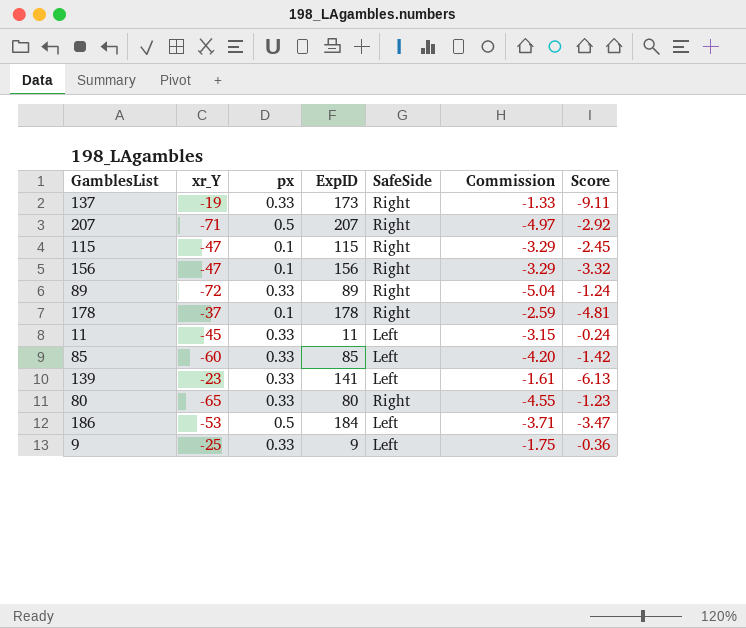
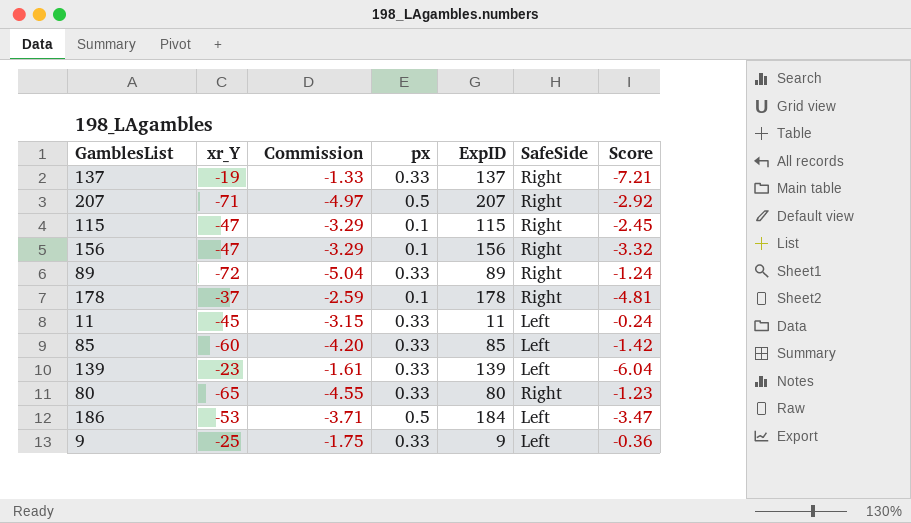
column Commission | position: 6 -> 3
137 | ExpID: 173 -> 137
137 | Score: -9.11 -> -7.21
139 | ExpID: 141 -> 139
139 | Score: -6.13 -> -6.04

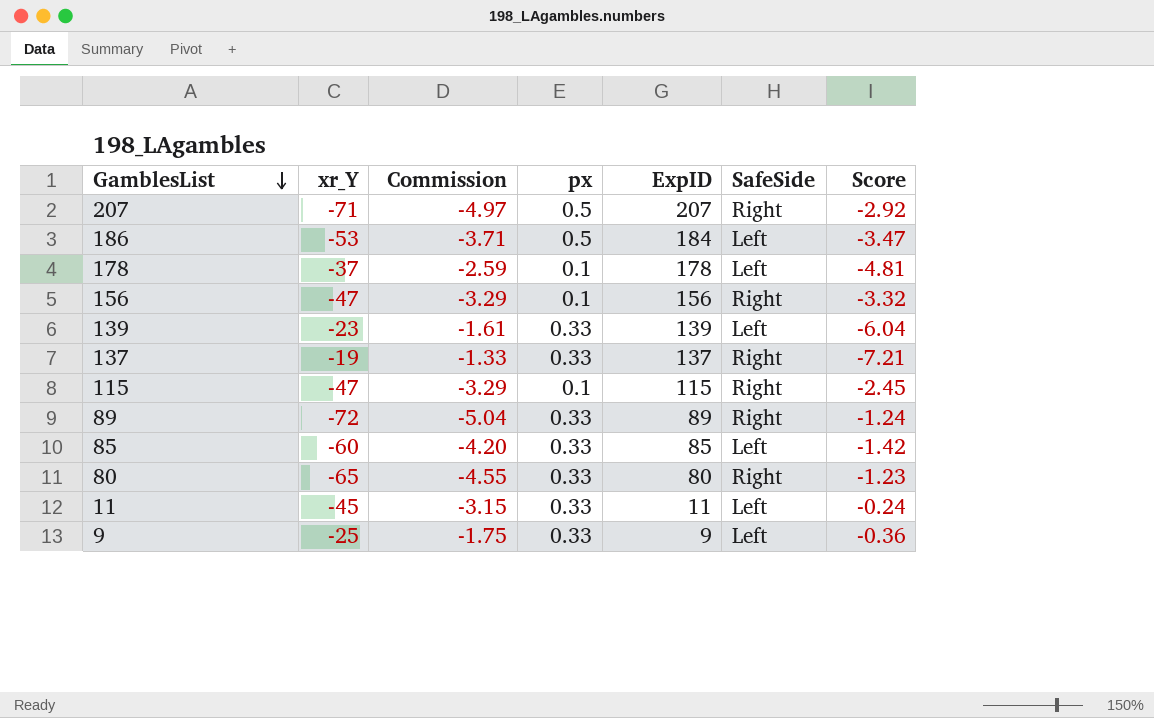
row order: none -> GamblesList descending
178 | SafeSide: Right -> Left

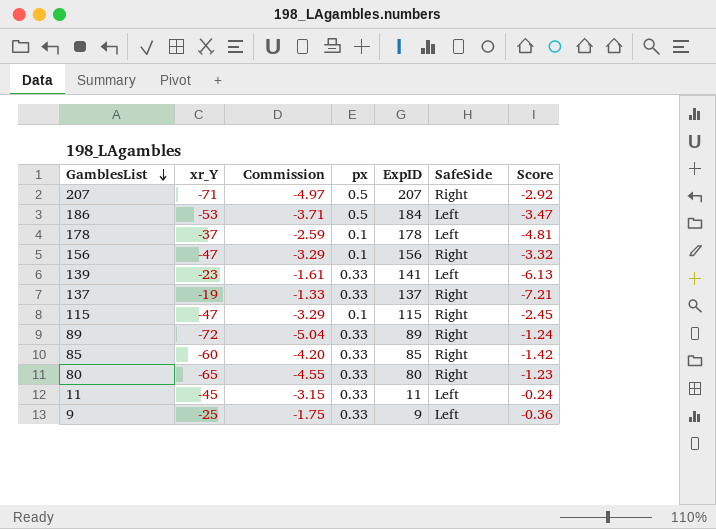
139 | ExpID: 139 -> 141
139 | Score: -6.04 -> -6.13
85 | SafeSide: Left -> Right

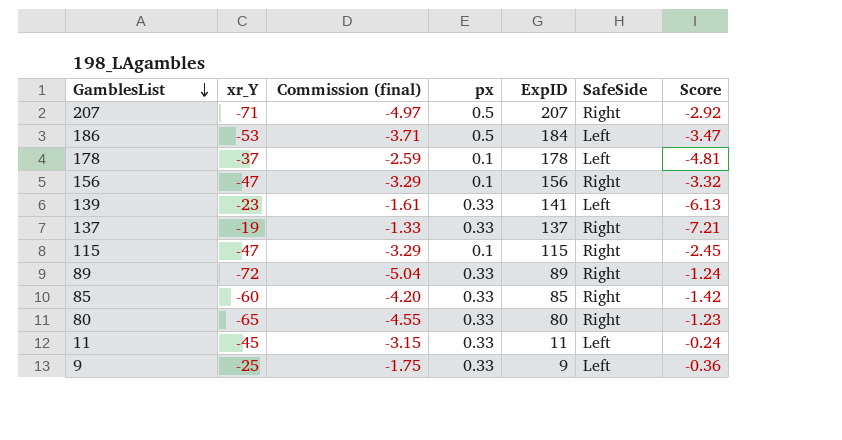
column name: Commission -> Commission (final)

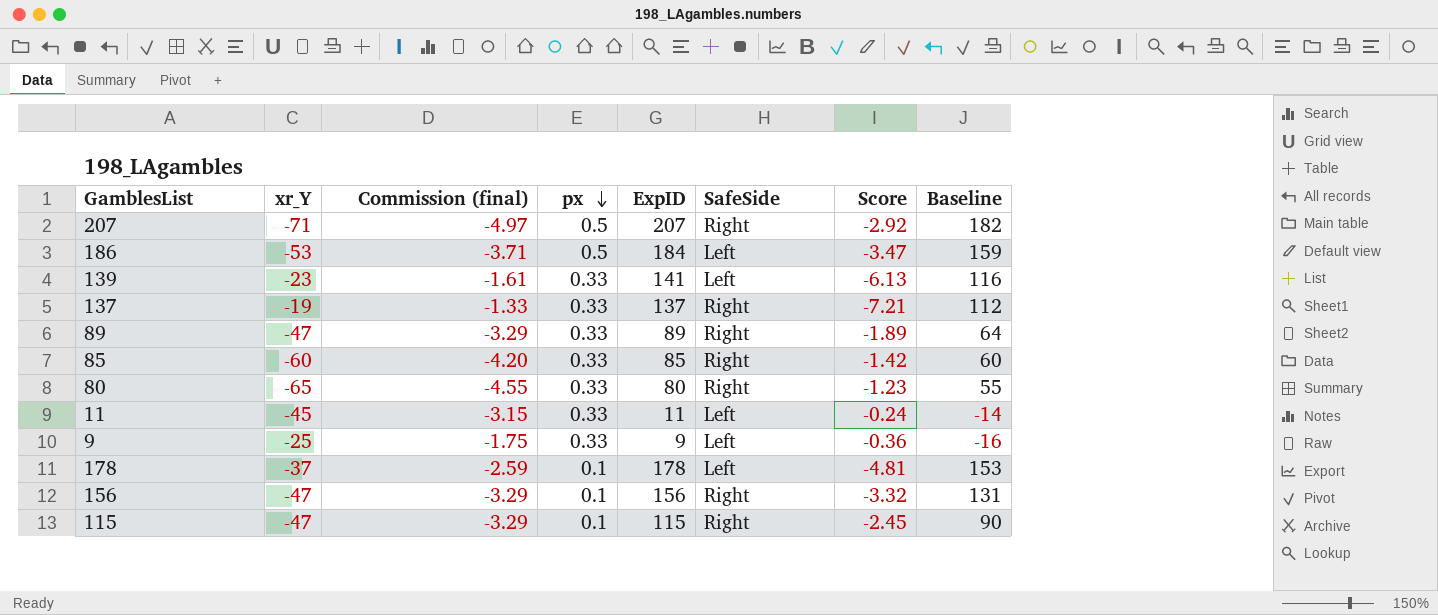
row order: GamblesList descending -> px descending
column Baseline | formula: none -> [ExpID] - 25
89 | xr_Y: -72 -> -47
89 | Commission (final): -5.04 -> -3.29
89 | Score: -1.24 -> -1.89

